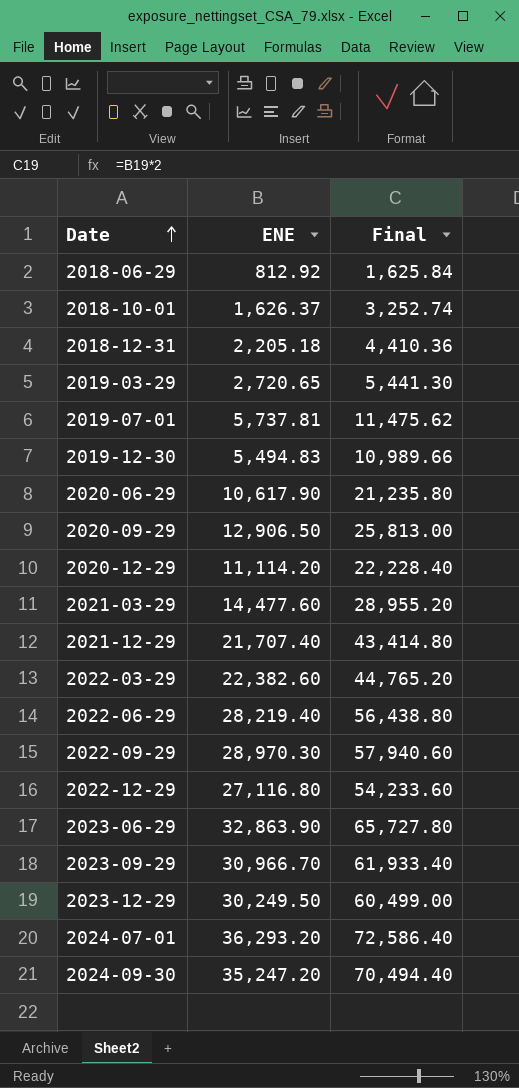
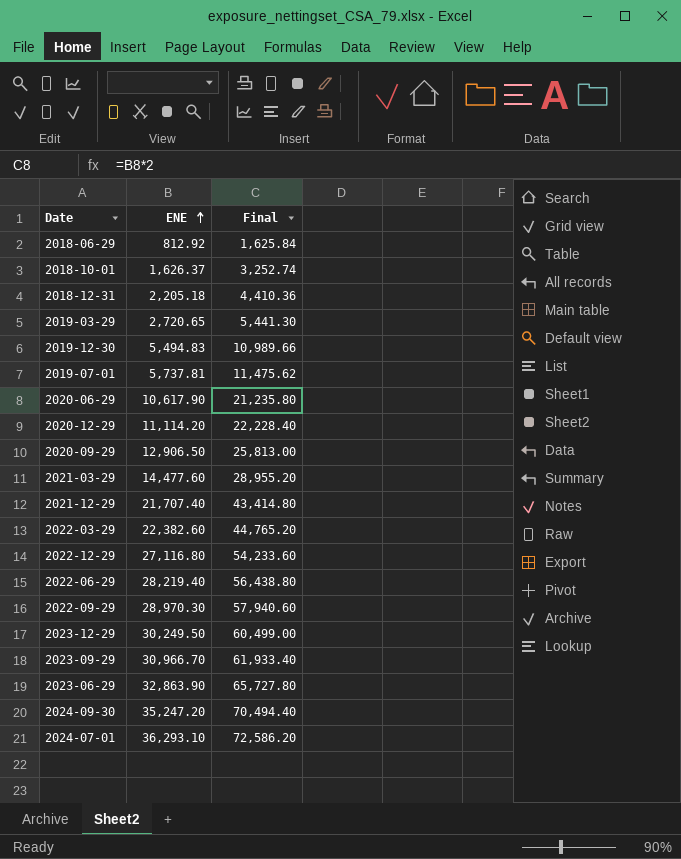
row order: Date ascending -> ENE ascending
2024-07-01 | ENE: 36,293.20 -> 36,293.10
2024-07-01 | Final: 72,586.40 -> 72,586.20

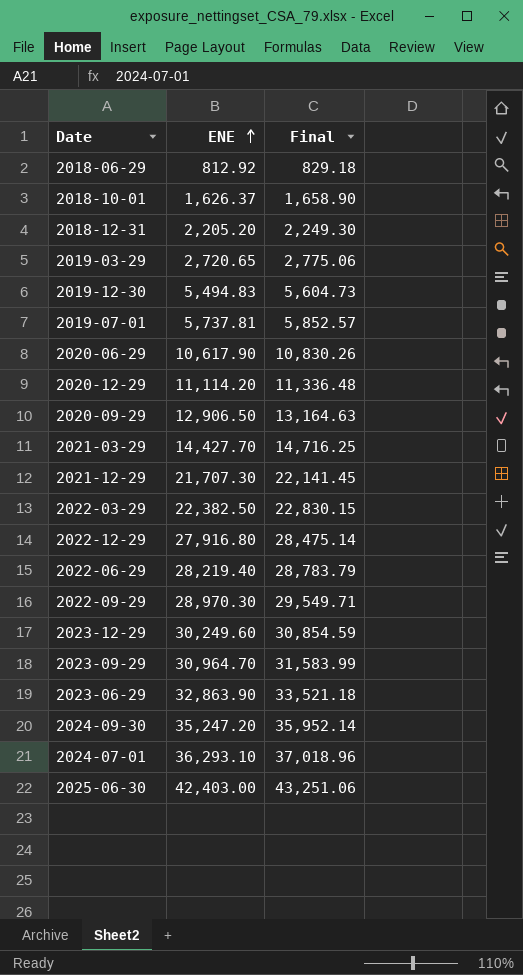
column Final | formula: [ENE] * 2 -> [ENE] * 1.02
2018-12-31 | ENE: 2,205.18 -> 2,205.20
2021-03-29 | ENE: 14,477.60 -> 14,427.70
2021-12-29 | ENE: 21,707.40 -> 21,707.30
2022-03-29 | ENE: 22,382.60 -> 22,382.50
2022-12-29 | ENE: 27,116.80 -> 27,916.80
2023-12-29 | ENE: 30,249.50 -> 30,249.60
2023-09-29 | ENE: 30,966.70 -> 30,964.70
row 2025-06-30: none -> 42,403.00 | 43,251.06

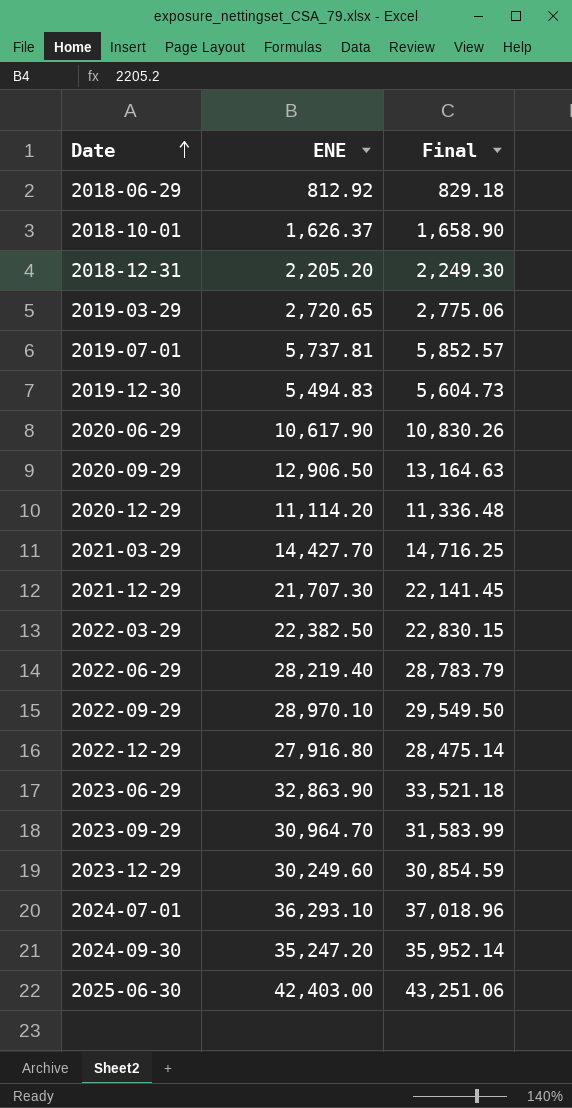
row order: ENE ascending -> Date ascending
2022-09-29 | ENE: 28,970.30 -> 28,970.10
2022-09-29 | Final: 29,549.71 -> 29,549.50

